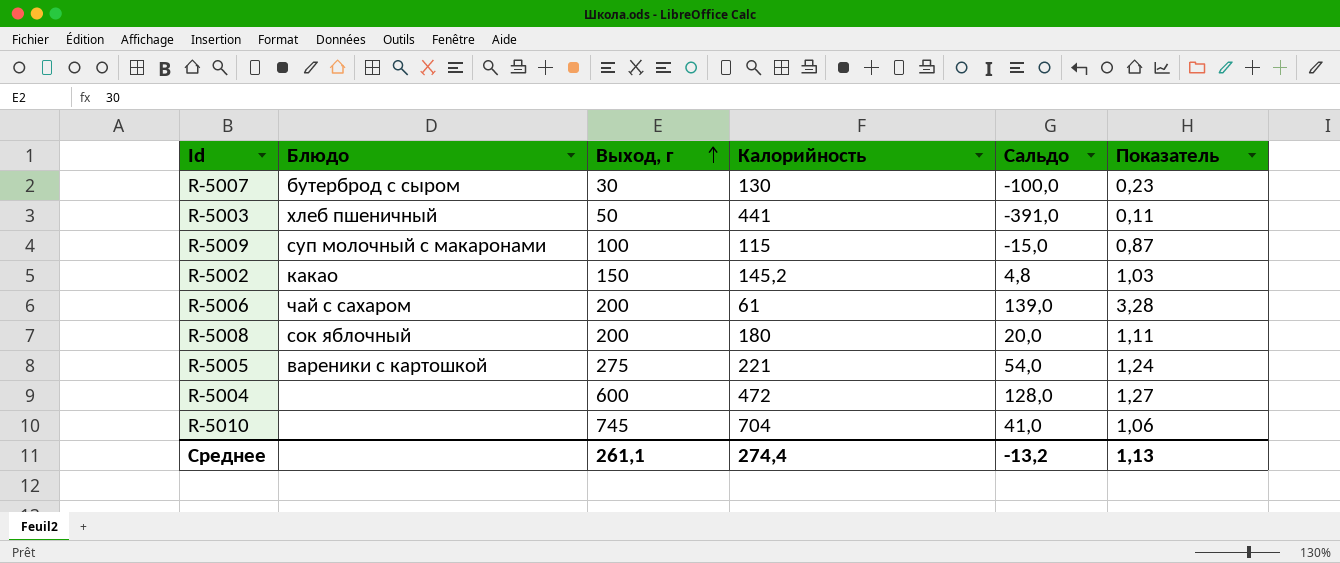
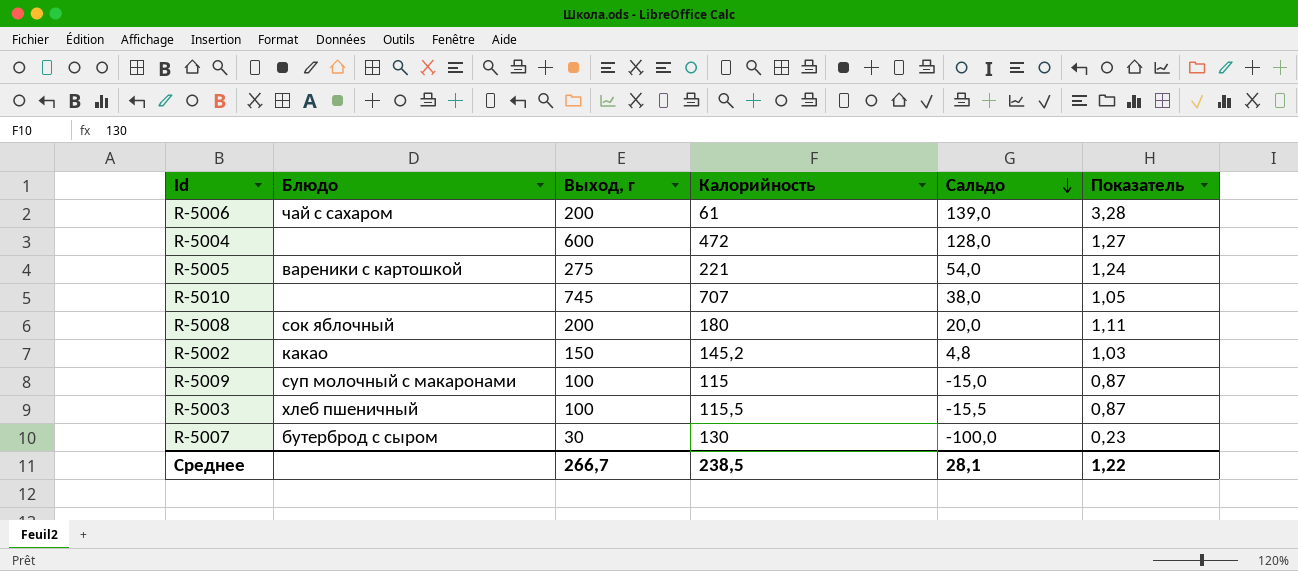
row order: Выход, г ascending -> Сальдо descending
R-5010 | Калорийность: 704 -> 707
R-5010 | Сальдо: 41,0 -> 38,0
R-5010 | Показатель: 1,06 -> 1,05
R-5003 | Выход, г: 50 -> 100
R-5003 | Калорийность: 441 -> 115,5
R-5003 | Сальдо: -391,0 -> -15,5
R-5003 | Показатель: 0,11 -> 0,87
Среднее | Выход, г: 261,1 -> 266,7
Среднее | Калорийность: 274,4 -> 238,5
Среднее | Сальдо: -13,2 -> 28,1
Среднее | Показатель: 1,13 -> 1,22

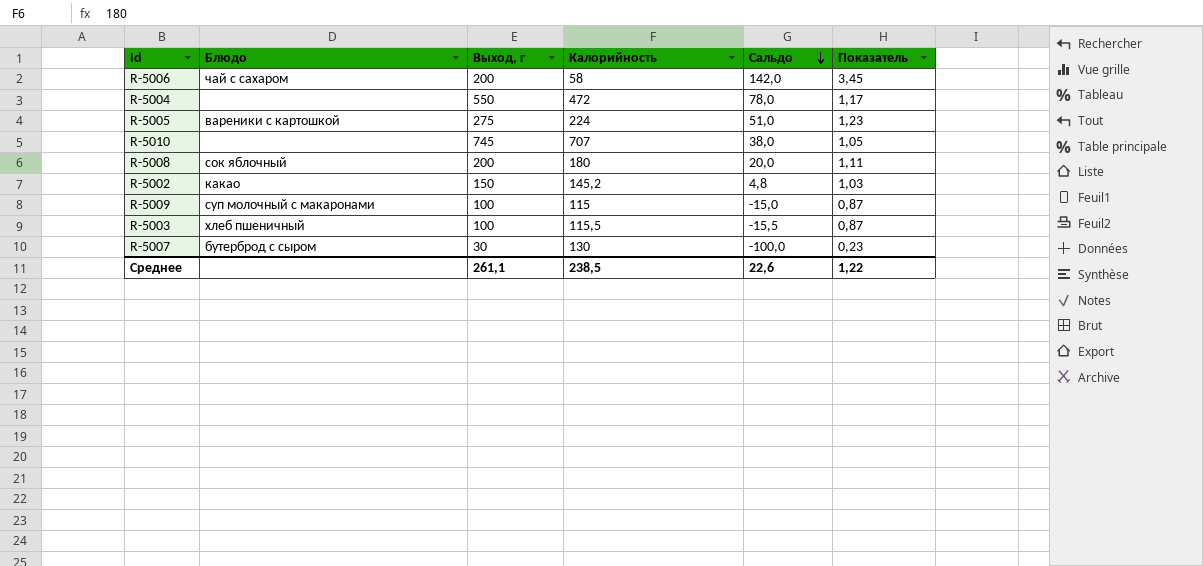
R-5006 | Калорийность: 61 -> 58
R-5006 | Сальдо: 139,0 -> 142,0
R-5006 | Показатель: 3,28 -> 3,45
R-5004 | Выход, г: 600 -> 550
R-5004 | Сальдо: 128,0 -> 78,0
R-5004 | Показатель: 1,27 -> 1,17
R-5005 | Калорийность: 221 -> 224
R-5005 | Сальдо: 54,0 -> 51,0
R-5005 | Показатель: 1,24 -> 1,23
Среднее | Выход, г: 266,7 -> 261,1
Среднее | Сальдо: 28,1 -> 22,6

